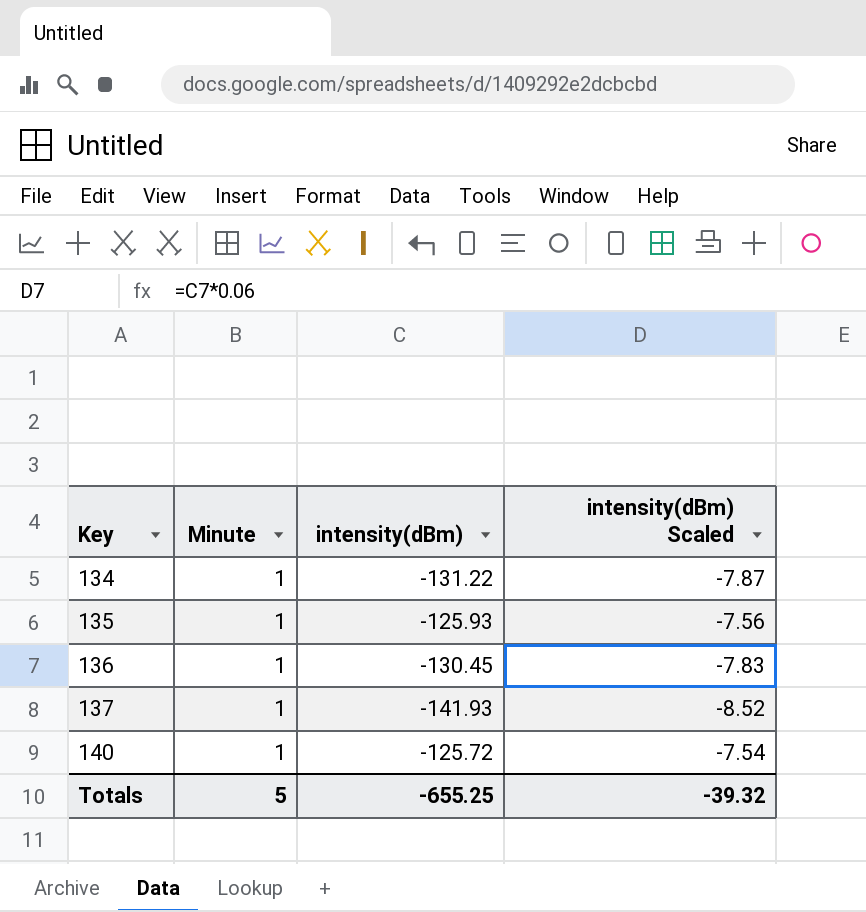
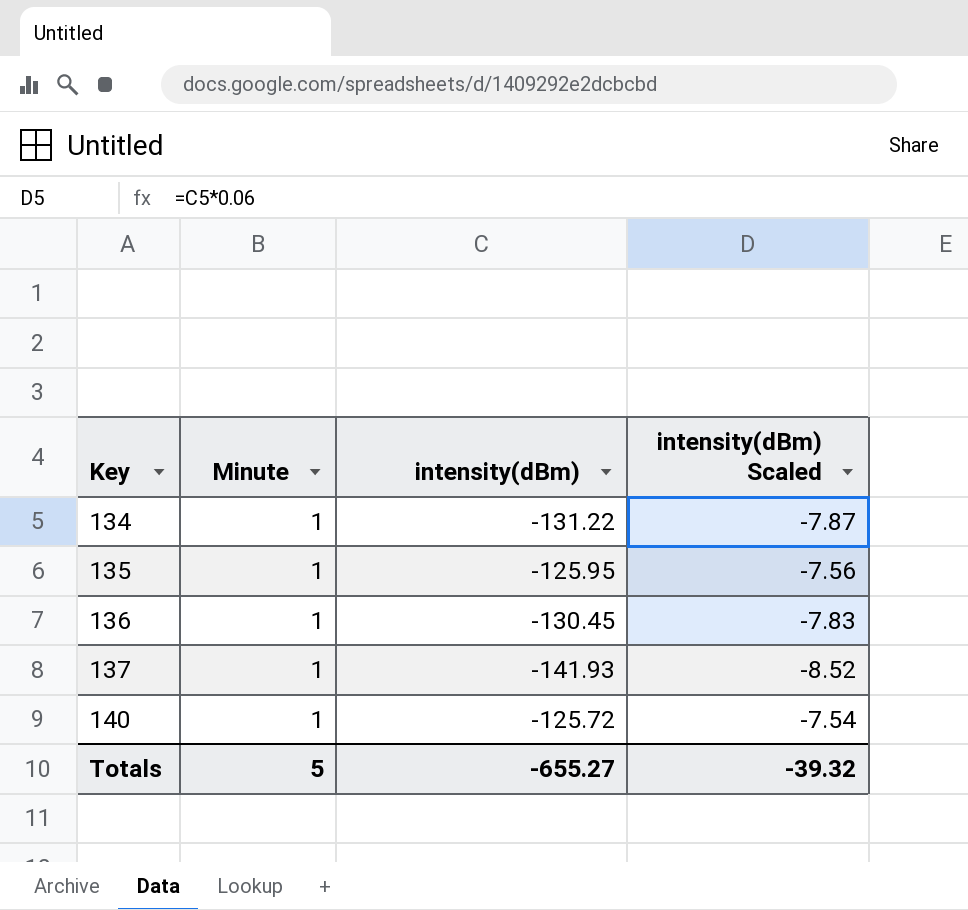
135 | intensity(dBm): -125.93 -> -125.95
Totals | intensity(dBm): -655.25 -> -655.27

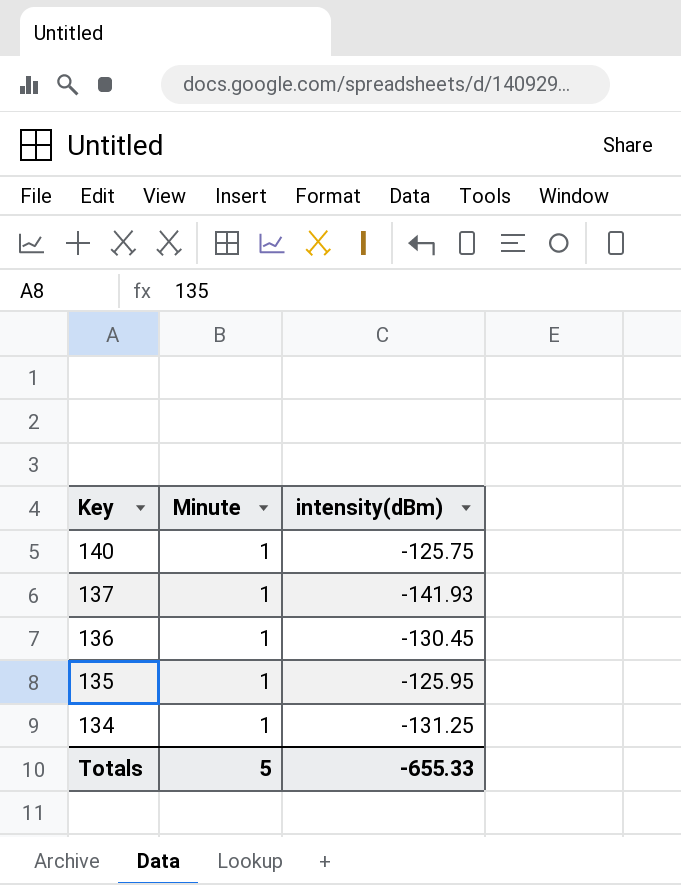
row order: Key ascending -> Key descending
column intensity(dBm) Scaled | formula: [intensity(dBm)] * 0.06 -> none
140 | intensity(dBm): -125.72 -> -125.75
134 | intensity(dBm): -131.22 -> -131.25
Totals | intensity(dBm): -655.27 -> -655.33

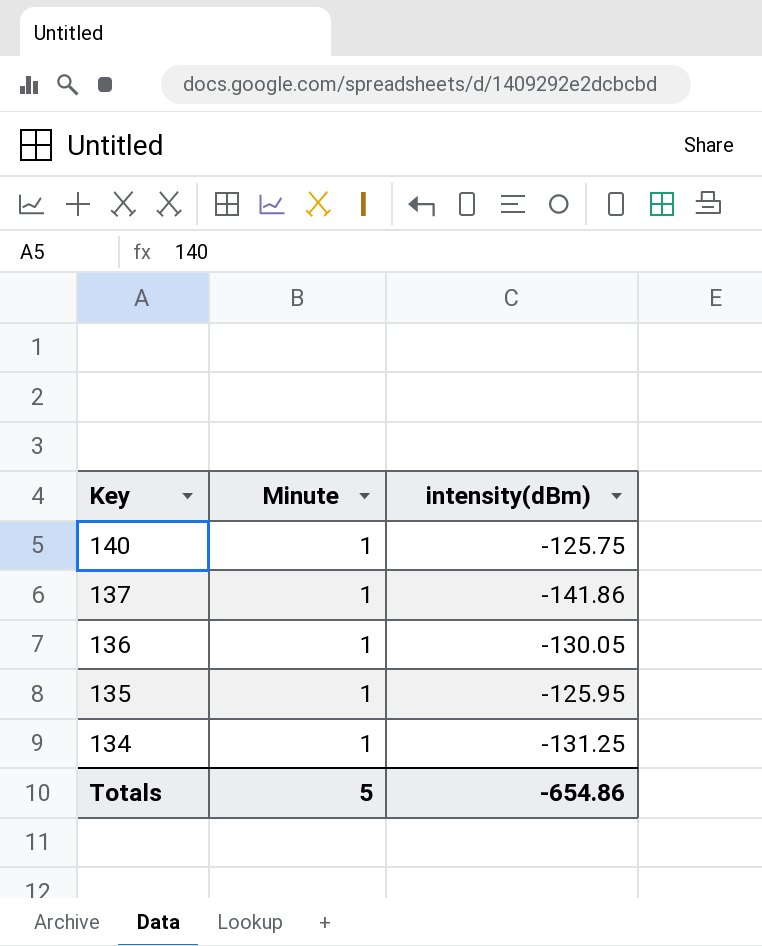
137 | intensity(dBm): -141.93 -> -141.86
136 | intensity(dBm): -130.45 -> -130.05
Totals | intensity(dBm): -655.33 -> -654.86

